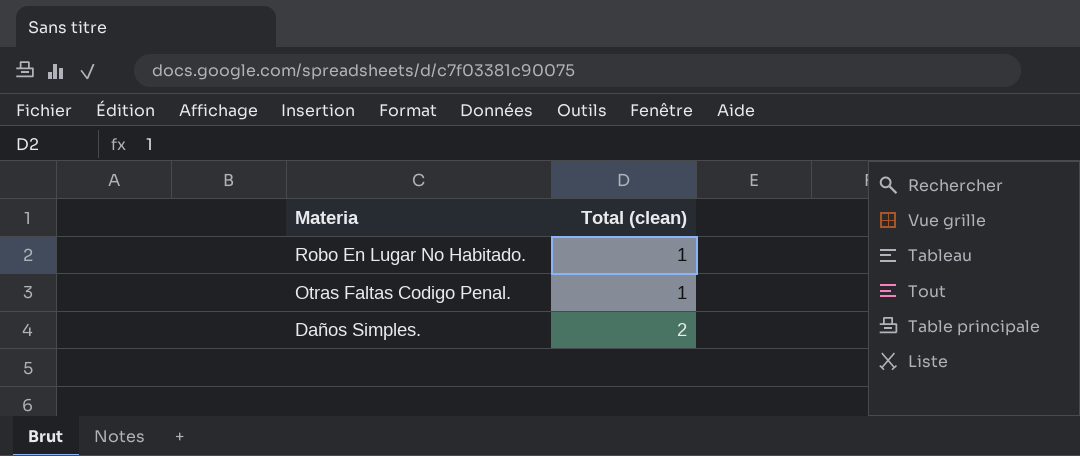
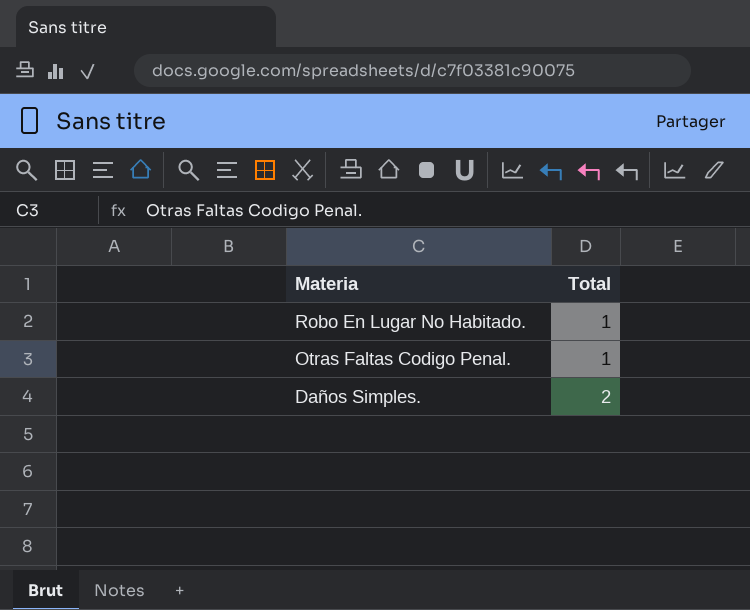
column name: Total (clean) -> Total

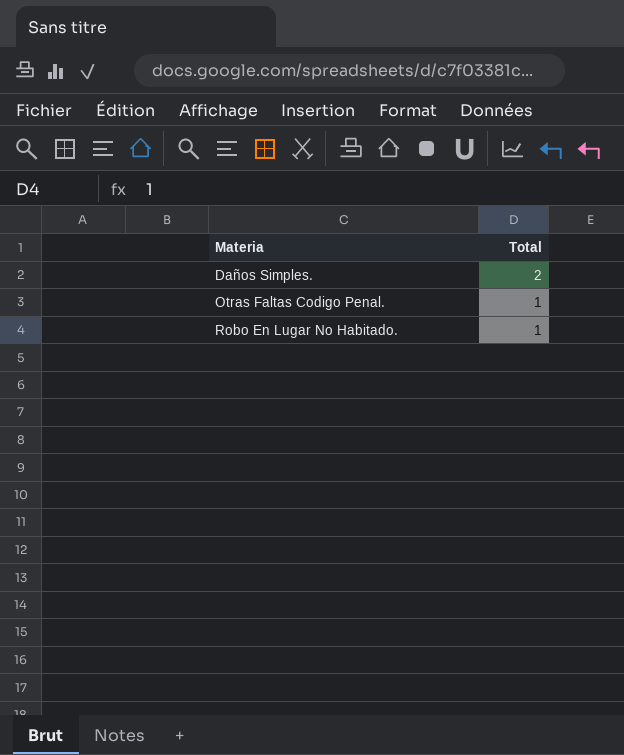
row order: Materia descending -> Materia ascending

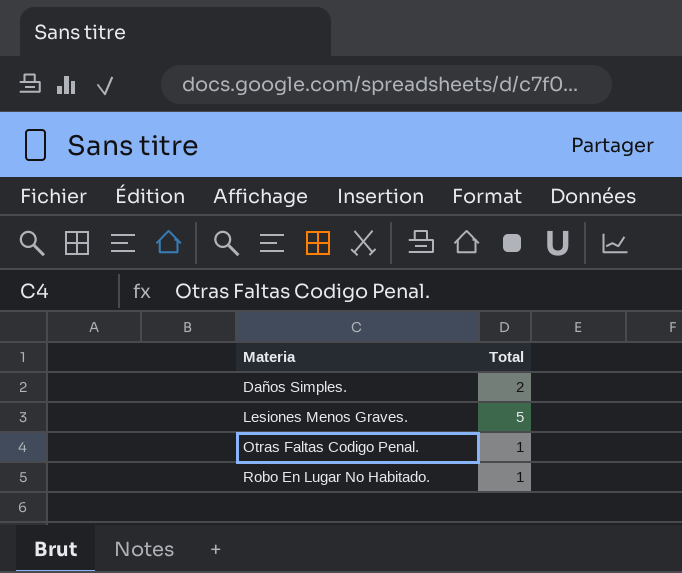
row Lesiones Menos Graves.: none -> 5

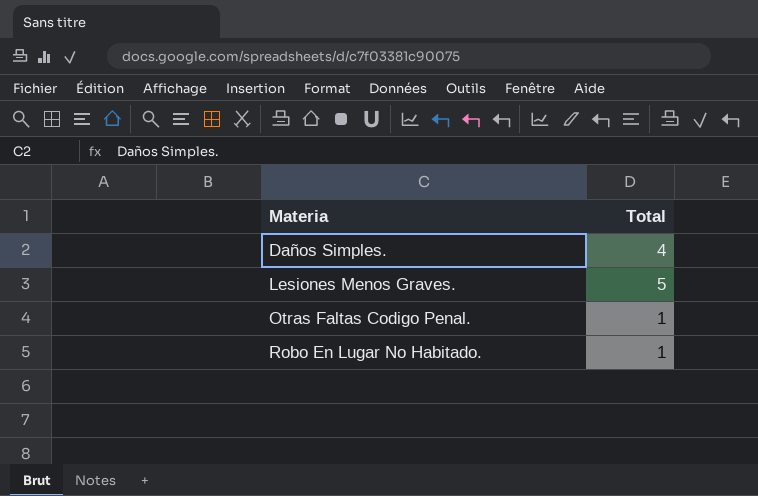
Daños Simples. | Total: 2 -> 4

